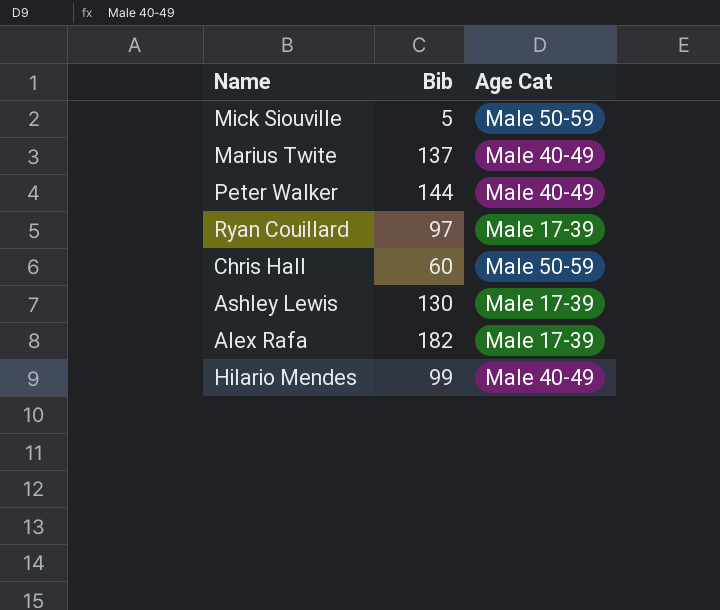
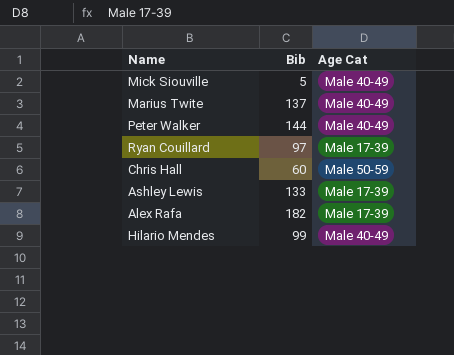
Mick Siouville | Age Cat: Male 50-59 -> Male 40-49
Ashley Lewis | Bib: 130 -> 133

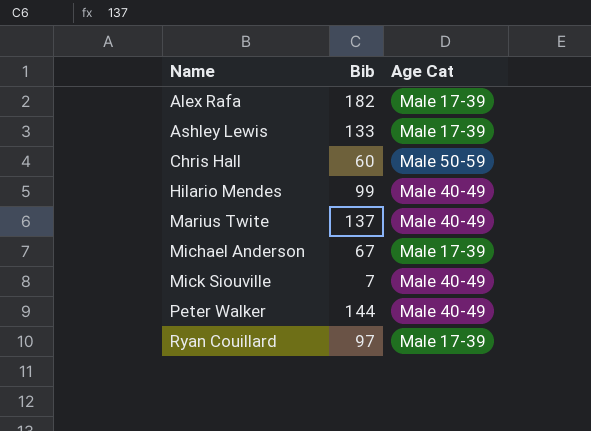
row order: none -> Name ascending
row Michael Anderson: none -> 67 | Male 17-39
Mick Siouville | Bib: 5 -> 7

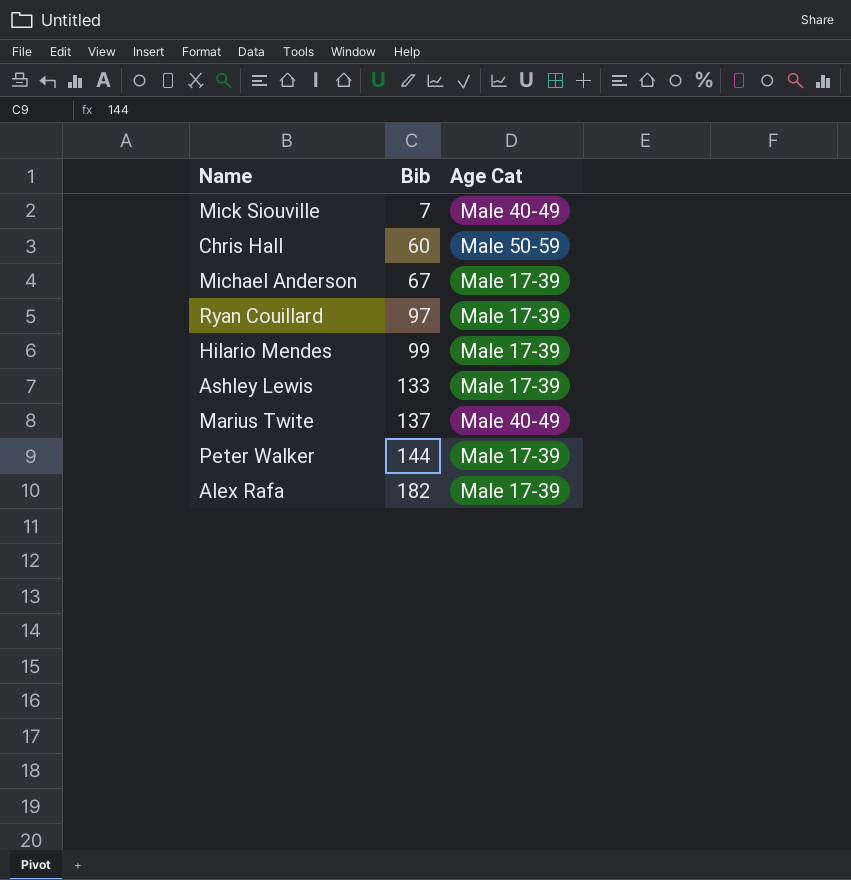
row order: Name ascending -> Bib ascending
Hilario Mendes | Age Cat: Male 40-49 -> Male 17-39
Peter Walker | Age Cat: Male 40-49 -> Male 17-39

